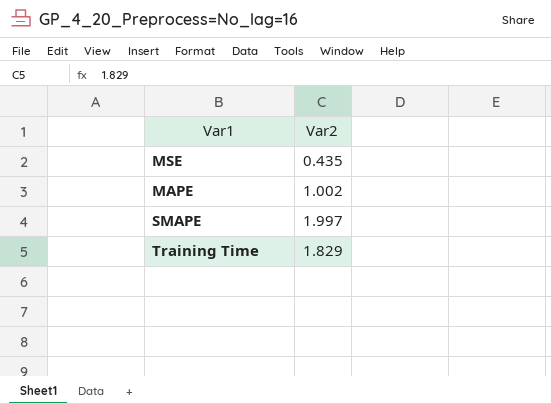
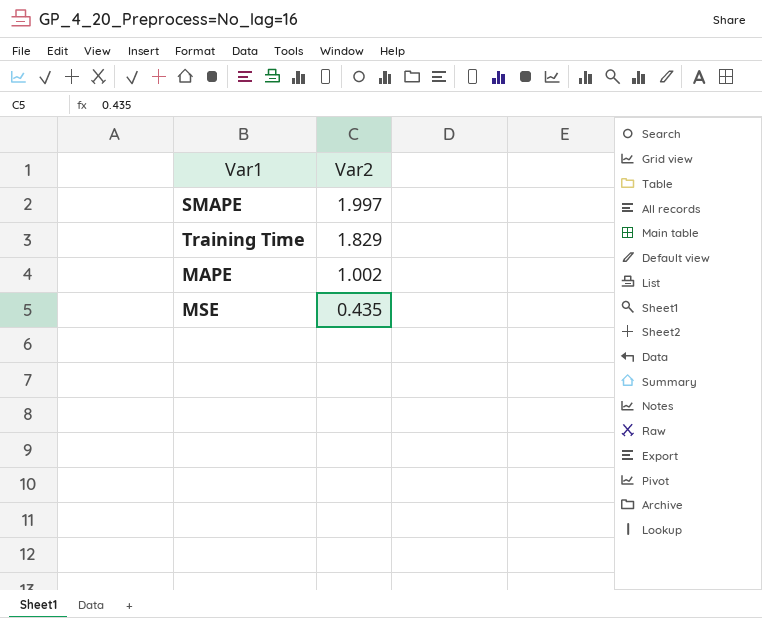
row order: none -> Var2 descending

